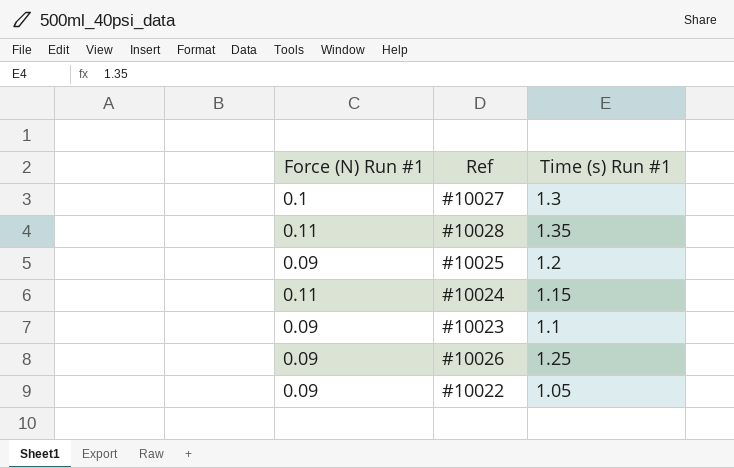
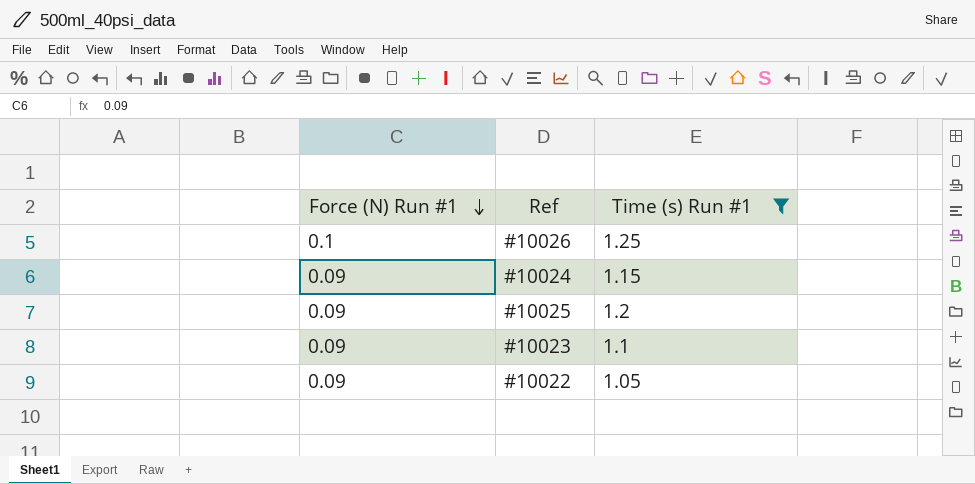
filter: none -> Time (s) Run #1 <= 1.25
row order: none -> Force (N) Run #1 descending
#10026 | Force (N) Run #1: 0.09 -> 0.1
#10024 | Force (N) Run #1: 0.11 -> 0.09

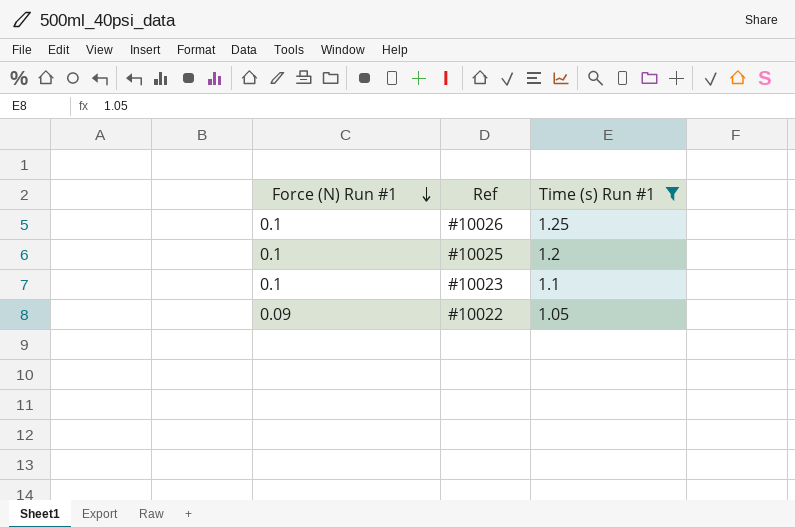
row #10024: 0.09 | 1.15 -> none
#10025 | Force (N) Run #1: 0.09 -> 0.1
#10023 | Force (N) Run #1: 0.09 -> 0.1

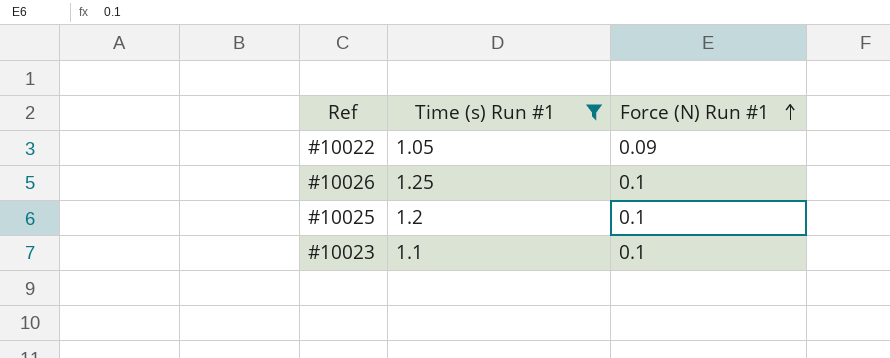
row order: Force (N) Run #1 descending -> Force (N) Run #1 ascending
column Force (N) Run #1 | position: 1 -> 3

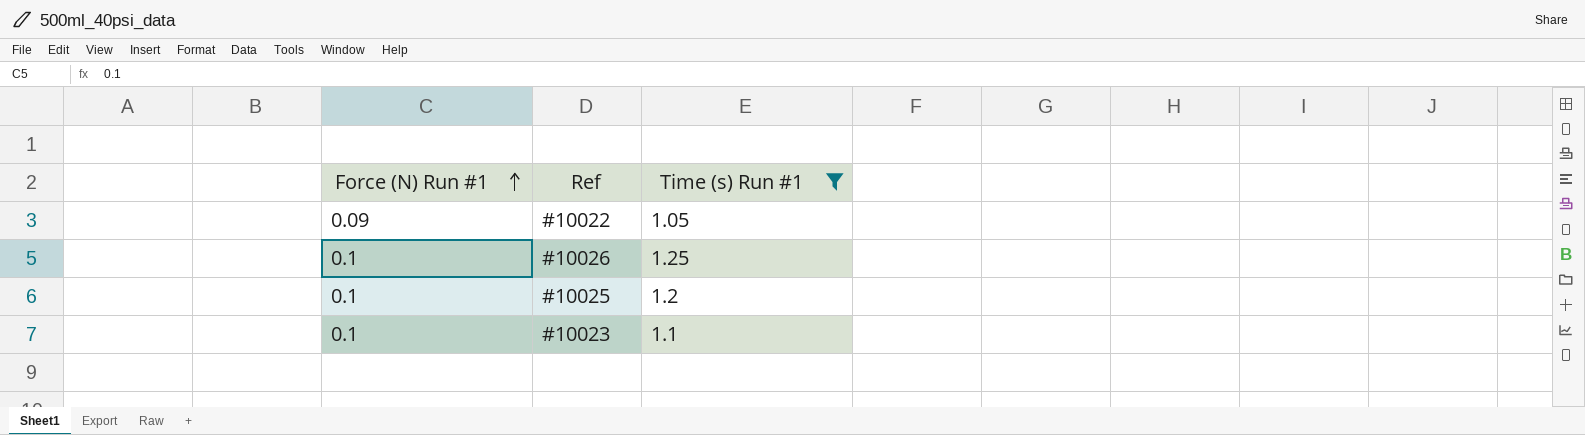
column Force (N) Run #1 | position: 3 -> 1

